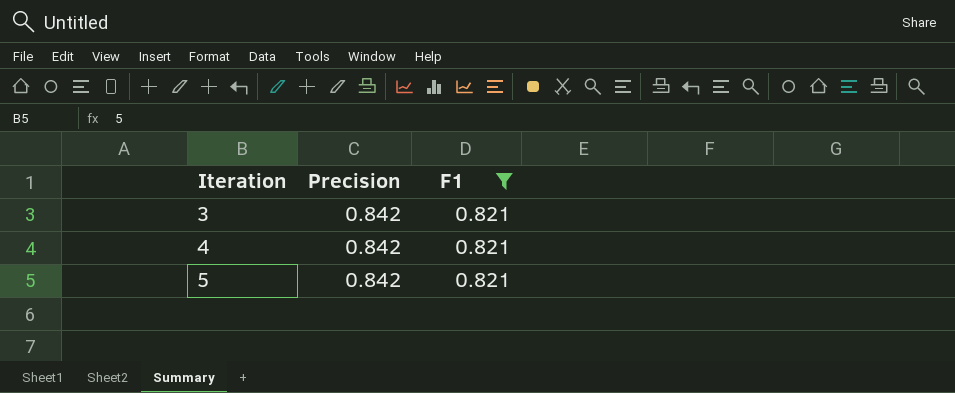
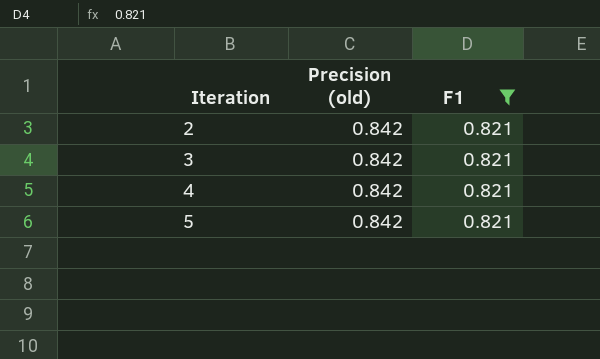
column name: Precision -> Precision (old)
row 2: none -> 0.842 | 0.821

